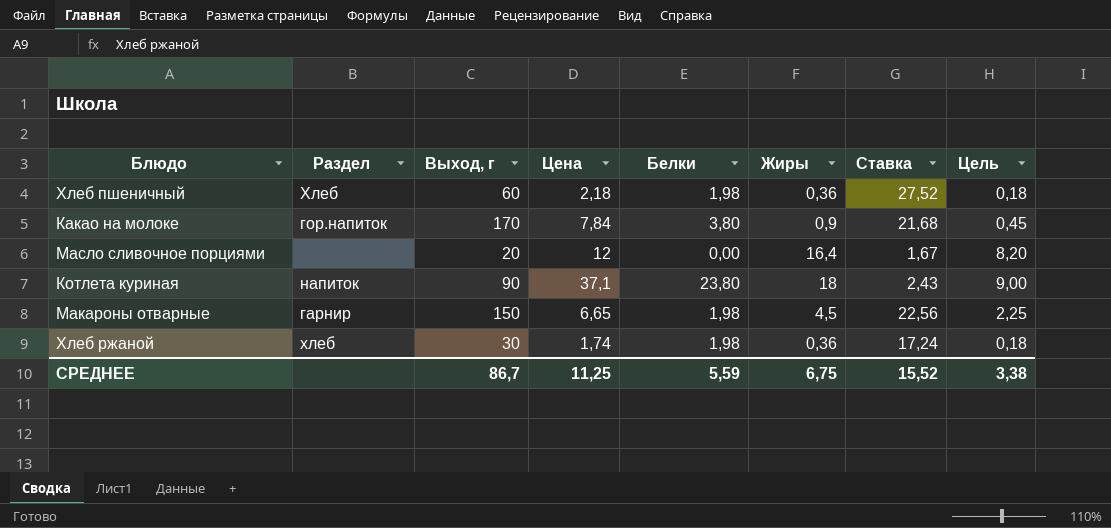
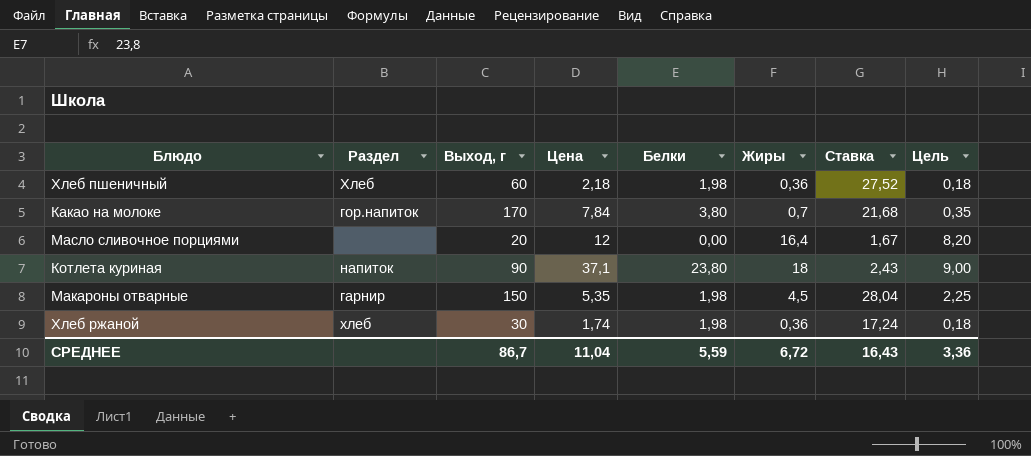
Какао на молоке | Жиры: 0,9 -> 0,7
Какао на молоке | Цель: 0,45 -> 0,35
Макароны отварные | Цена: 6,65 -> 5,35
Макароны отварные | Ставка: 22,56 -> 28,04
СРЕДНЕЕ | Цена: 11,25 -> 11,04
СРЕДНЕЕ | Жиры: 6,75 -> 6,72
СРЕДНЕЕ | Ставка: 15,52 -> 16,43
СРЕДНЕЕ | Цель: 3,38 -> 3,36

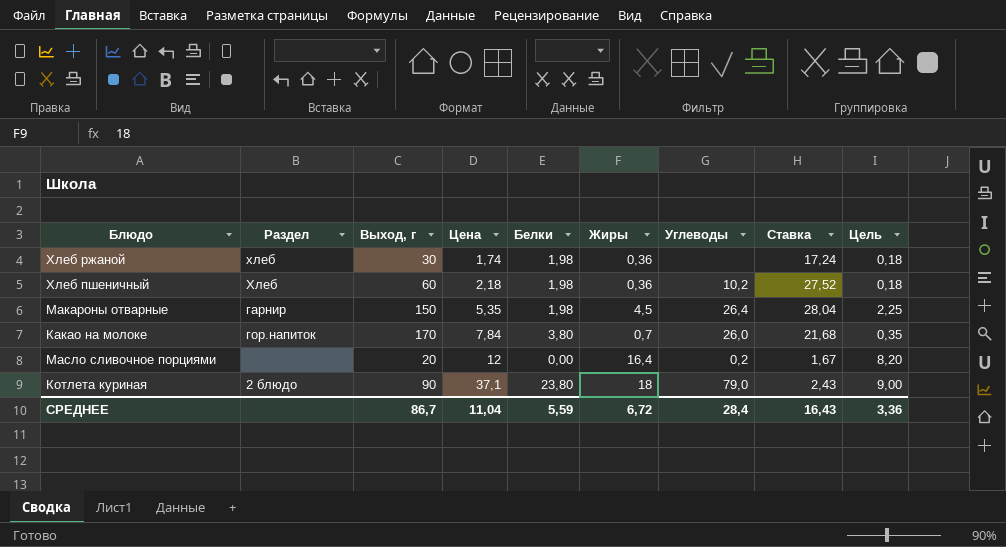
row order: none -> Цена ascending
column Углеводы | position: none -> 7
Котлета куриная | Раздел: напиток -> 2 блюдо

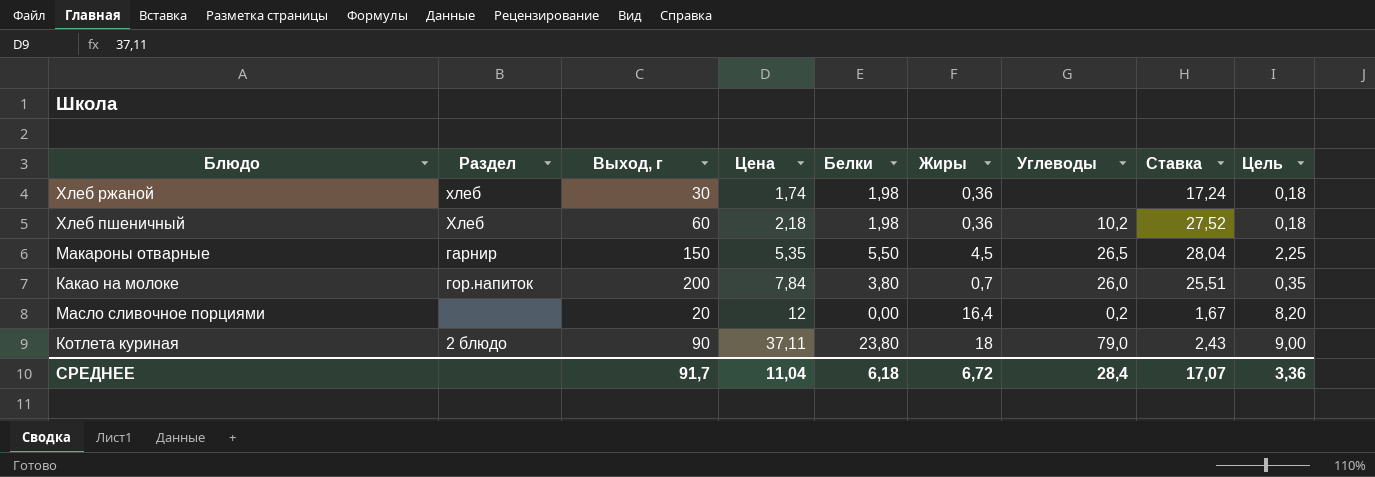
Макароны отварные | Белки: 1,98 -> 5,50
Макароны отварные | Углеводы: 26,4 -> 26,5
Какао на молоке | Выход, г: 170 -> 200
Какао на молоке | Ставка: 21,68 -> 25,51
Котлета куриная | Цена: 37,1 -> 37,11
СРЕДНЕЕ | Выход, г: 86,7 -> 91,7
СРЕДНЕЕ | Белки: 5,59 -> 6,18
СРЕДНЕЕ | Ставка: 16,43 -> 17,07

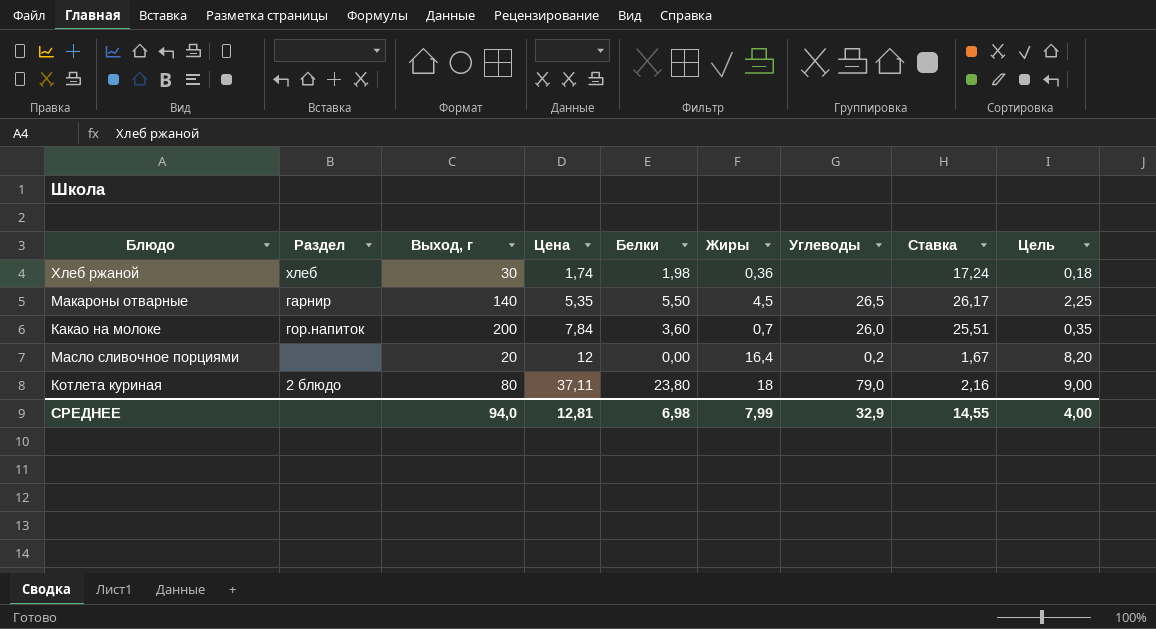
row Хлеб пшеничный: Хлеб | 60 | 2,18 | 1,98 | 0,36 | 10,2 | 27,52 | 0,18 -> none
Макароны отварные | Выход, г: 150 -> 140
Макароны отварные | Ставка: 28,04 -> 26,17
Какао на молоке | Белки: 3,80 -> 3,60
Котлета куриная | Выход, г: 90 -> 80
Котлета куриная | Ставка: 2,43 -> 2,16
СРЕДНЕЕ | Выход, г: 91,7 -> 94,0
СРЕДНЕЕ | Цена: 11,04 -> 12,81
СРЕДНЕЕ | Белки: 6,18 -> 6,98
СРЕДНЕЕ | Жиры: 6,72 -> 7,99
СРЕДНЕЕ | Углеводы: 28,4 -> 32,9
СРЕДНЕЕ | Ставка: 17,07 -> 14,55
СРЕДНЕЕ | Цель: 3,36 -> 4,00

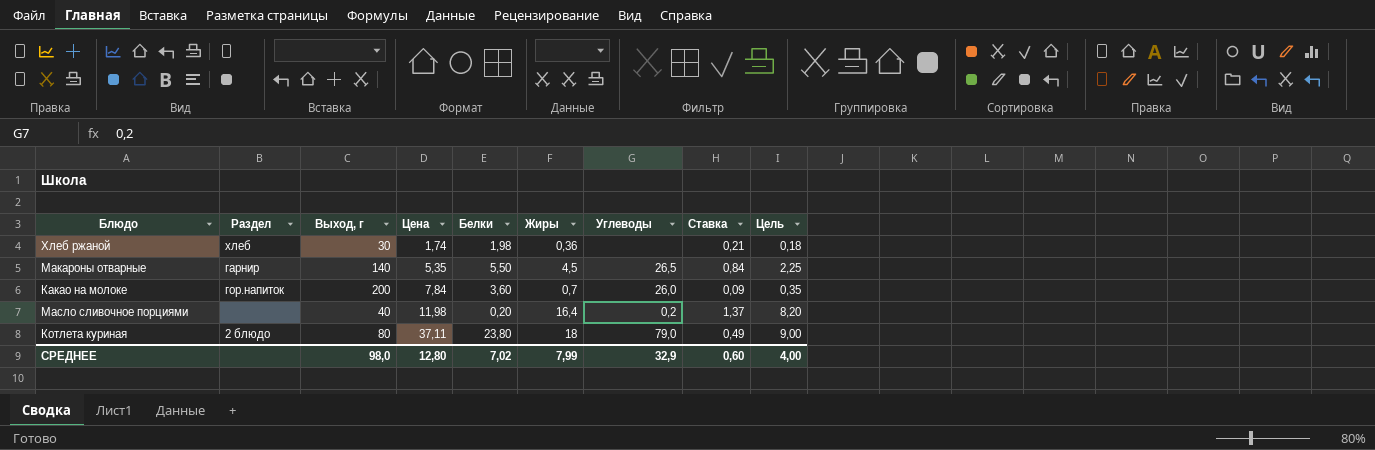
column Ставка | formula: [Выход, г] / [Цена] -> [Жиры] / [Цена]
Масло сливочное порциями | Выход, г: 20 -> 40
Масло сливочное порциями | Цена: 12 -> 11,98
Масло сливочное порциями | Белки: 0,00 -> 0,20
СРЕДНЕЕ | Выход, г: 94,0 -> 98,0
СРЕДНЕЕ | Цена: 12,81 -> 12,80
СРЕДНЕЕ | Белки: 6,98 -> 7,02
СРЕДНЕЕ | Ставка: 14,55 -> 0,60

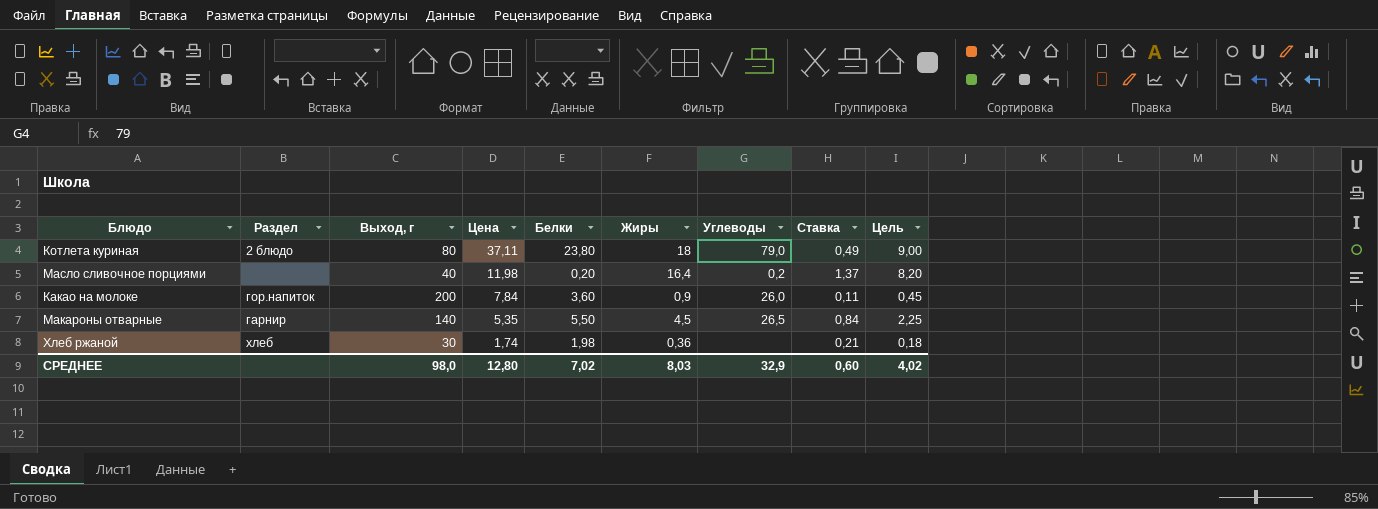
row order: Цена ascending -> Цена descending
Какао на молоке | Жиры: 0,7 -> 0,9
Какао на молоке | Ставка: 0,09 -> 0,11
Какао на молоке | Цель: 0,35 -> 0,45
СРЕДНЕЕ | Жиры: 7,99 -> 8,03
СРЕДНЕЕ | Цель: 4,00 -> 4,02

